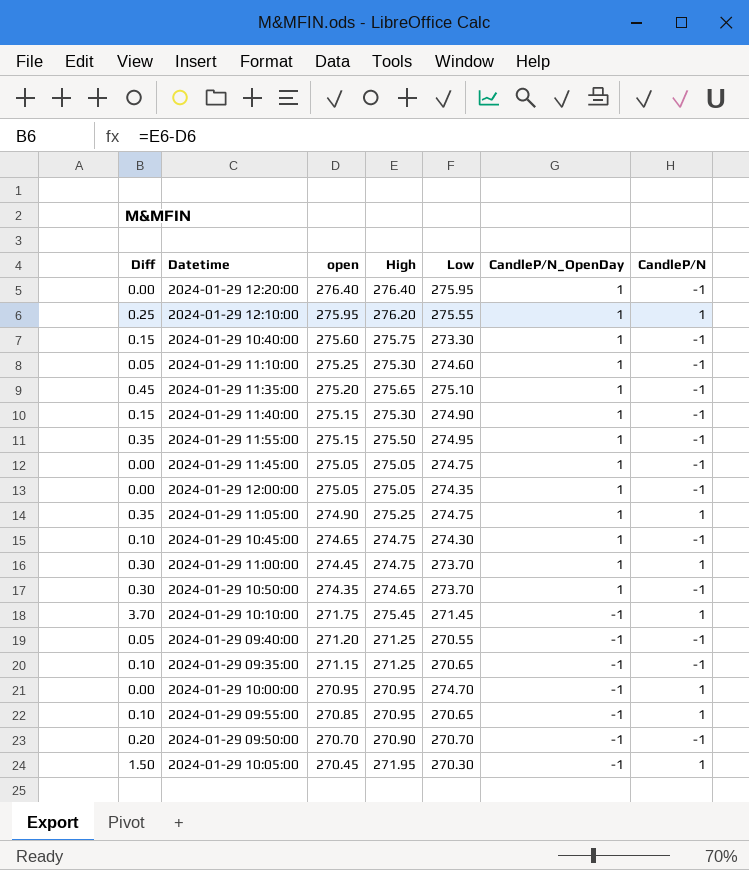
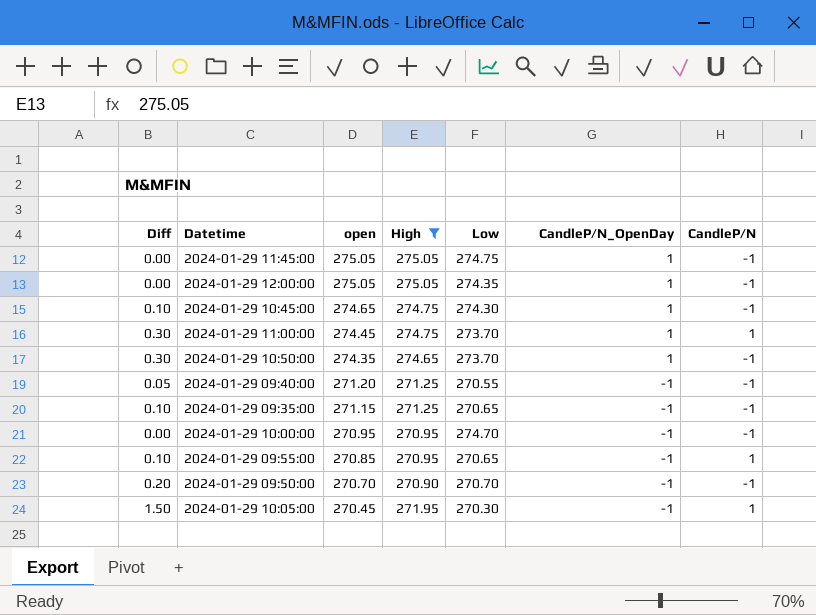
filter: none -> High <= 275.05
2024-01-29 10:00:00 | CandleP/N: 1 -> -1

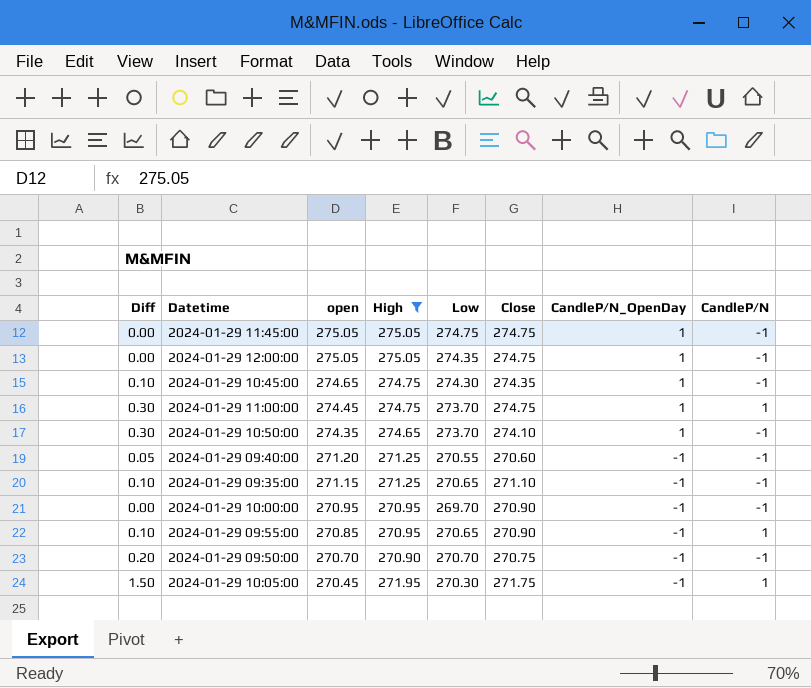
column Close | position: none -> 6
2024-01-29 10:00:00 | Low: 274.70 -> 269.70

